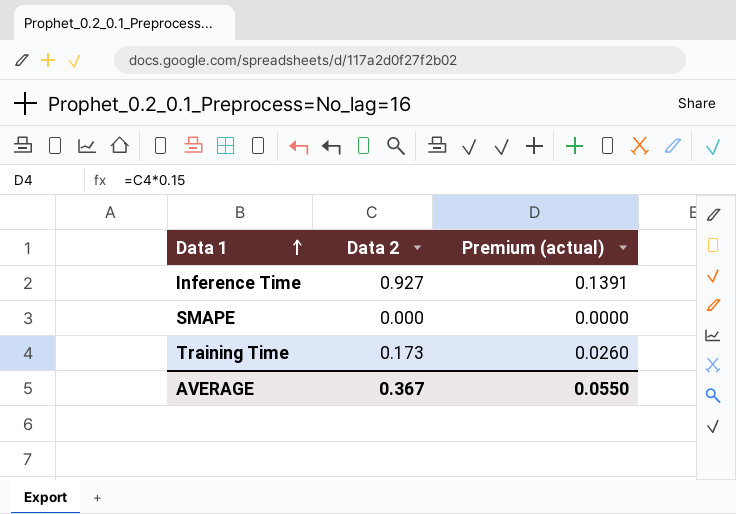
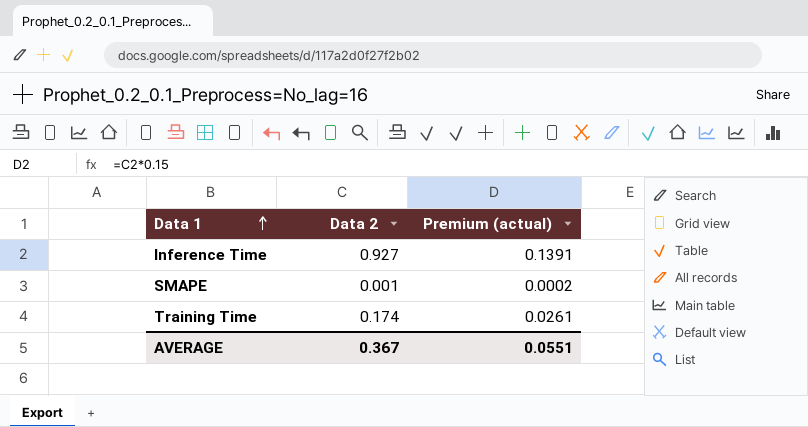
SMAPE | Data 2: 0.000 -> 0.001
SMAPE | Premium (actual): 0.0000 -> 0.0002
Training Time | Data 2: 0.173 -> 0.174
Training Time | Premium (actual): 0.0260 -> 0.0261
AVERAGE | Premium (actual): 0.0550 -> 0.0551

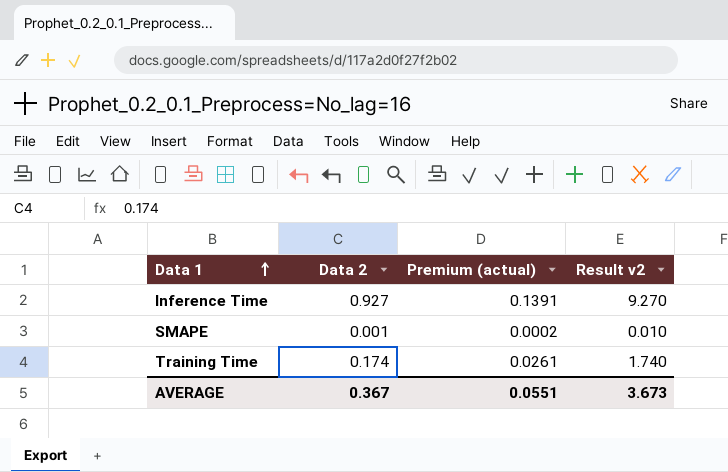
column Result v2 | formula: none -> [Data 2] * 10

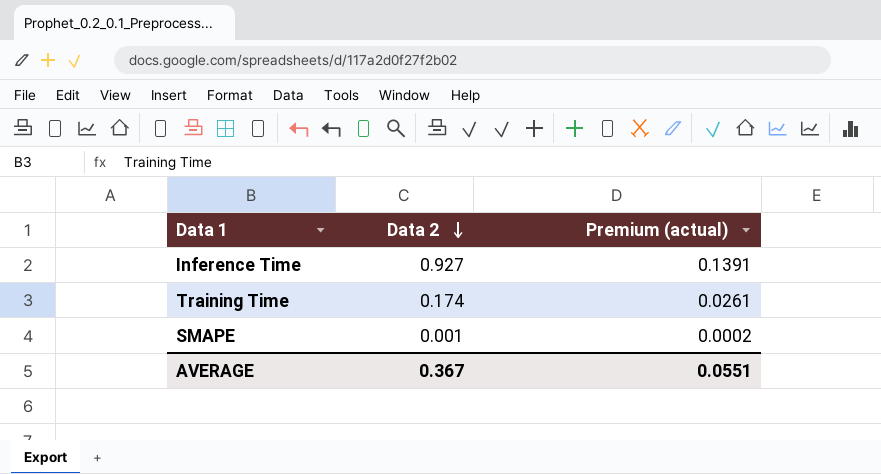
row order: Data 1 ascending -> Data 2 descending
column Result v2 | formula: [Data 2] * 10 -> none

